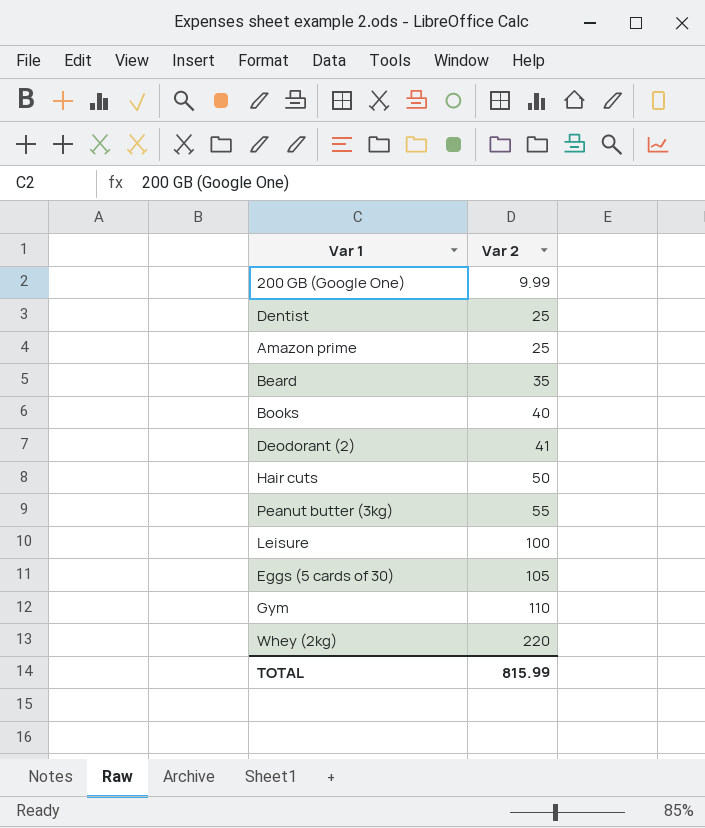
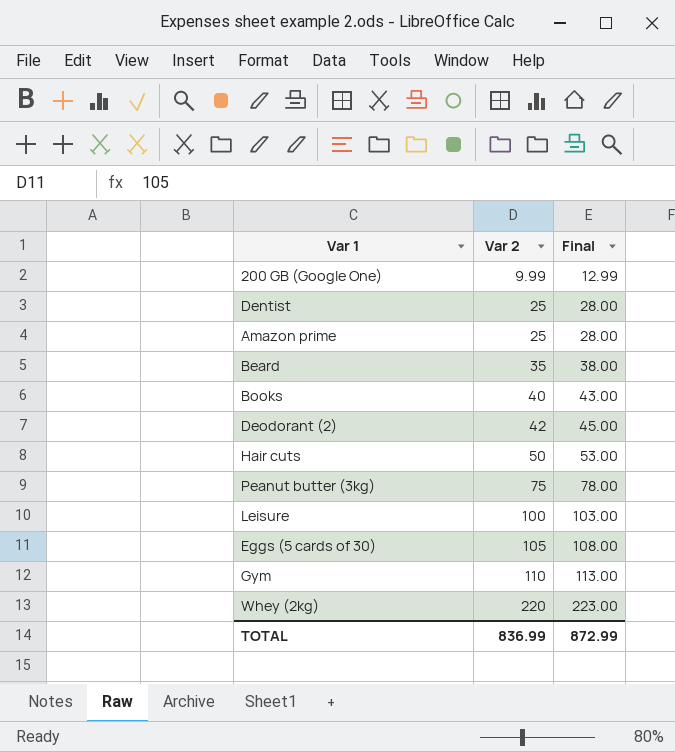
column Final | formula: none -> [Var 2] + 3
Deodorant (2) | Var 2: 41 -> 42
Peanut butter (3kg) | Var 2: 55 -> 75
TOTAL | Var 2: 815.99 -> 836.99

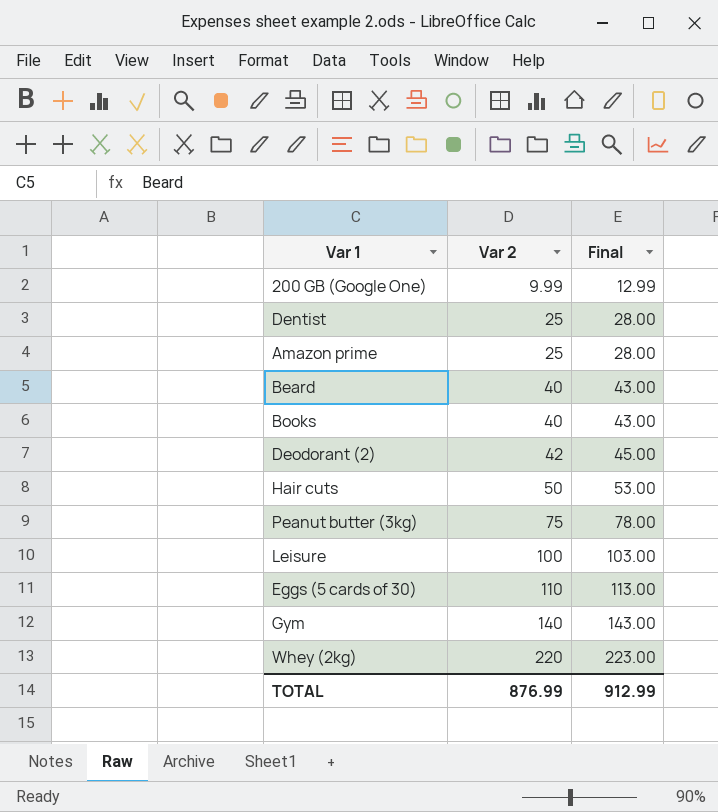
Beard | Var 2: 35 -> 40
Beard | Final: 38.00 -> 43.00
Eggs (5 cards of 30) | Var 2: 105 -> 110
Eggs (5 cards of 30) | Final: 108.00 -> 113.00
Gym | Var 2: 110 -> 140
Gym | Final: 113.00 -> 143.00
TOTAL | Var 2: 836.99 -> 876.99
TOTAL | Final: 872.99 -> 912.99

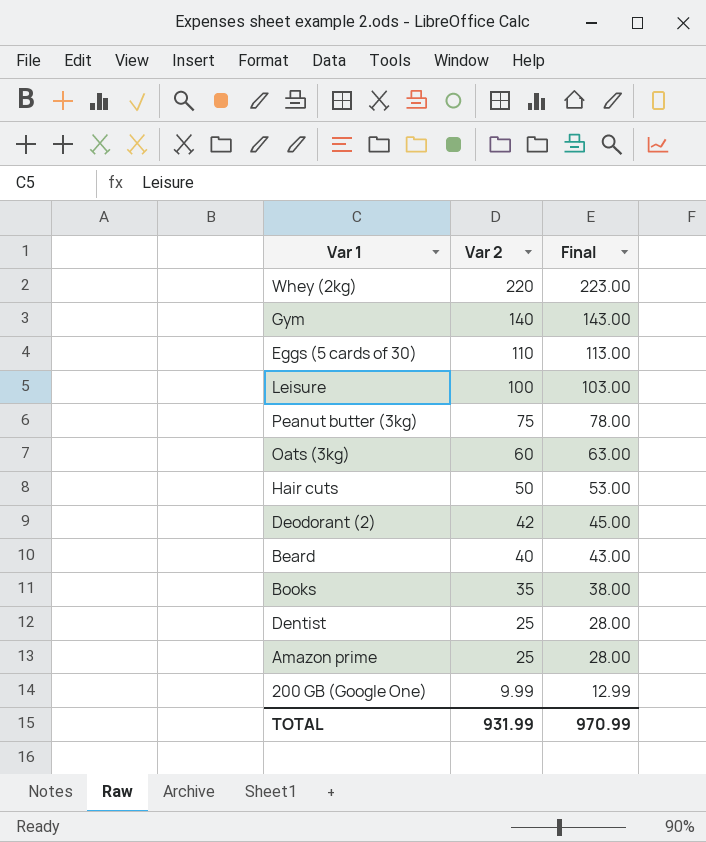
row order: Var 2 ascending -> Var 2 descending
row Oats (3kg): none -> 60 | 63.00
Books | Var 2: 40 -> 35
Books | Final: 43.00 -> 38.00
TOTAL | Var 2: 876.99 -> 931.99
TOTAL | Final: 912.99 -> 970.99

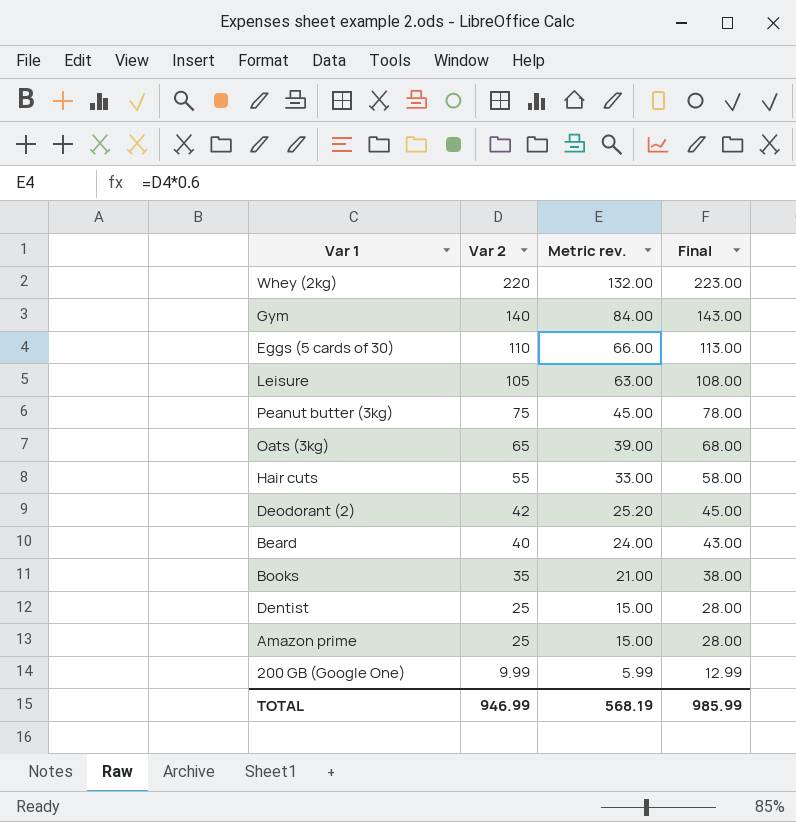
column Metric rev. | formula: none -> [Var 2] * 0.6
Leisure | Var 2: 100 -> 105
Leisure | Final: 103.00 -> 108.00
Oats (3kg) | Var 2: 60 -> 65
Oats (3kg) | Final: 63.00 -> 68.00
Hair cuts | Var 2: 50 -> 55
Hair cuts | Final: 53.00 -> 58.00
TOTAL | Var 2: 931.99 -> 946.99
TOTAL | Final: 970.99 -> 985.99

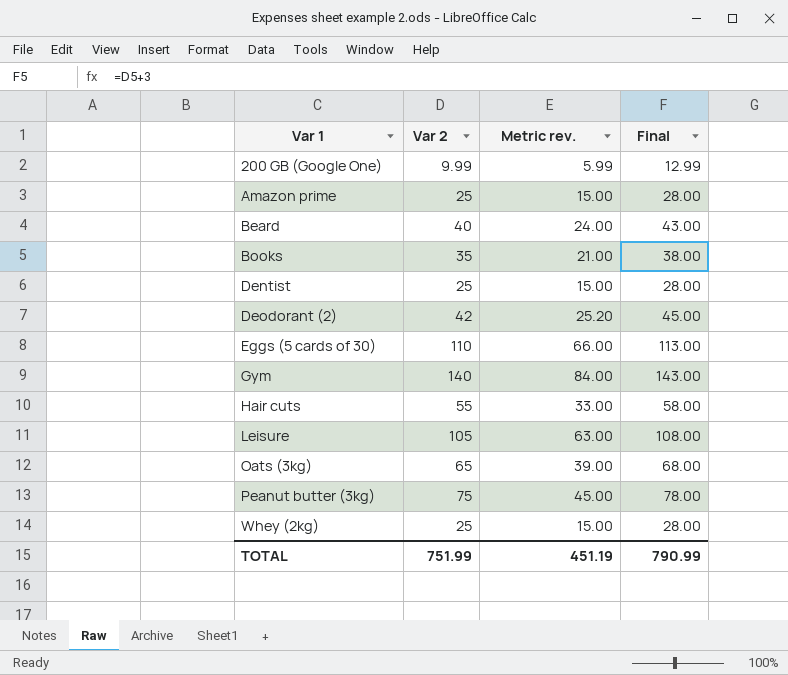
row order: Var 2 descending -> Var 1 ascending
Whey (2kg) | Var 2: 220 -> 25
Whey (2kg) | Metric rev.: 132.00 -> 15.00
Whey (2kg) | Final: 223.00 -> 28.00
TOTAL | Var 2: 946.99 -> 751.99
TOTAL | Metric rev.: 568.19 -> 451.19
TOTAL | Final: 985.99 -> 790.99

